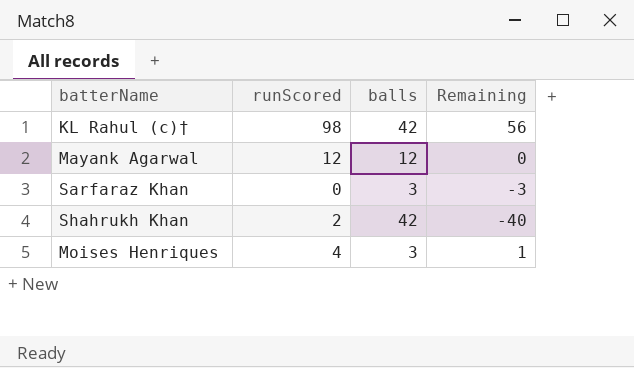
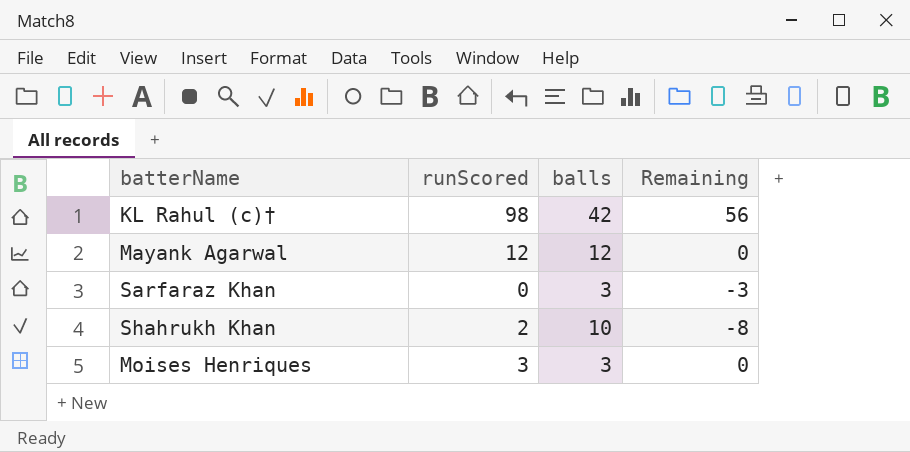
Shahrukh Khan | balls: 42 -> 10
Shahrukh Khan | Remaining: -40 -> -8
Moises Henriques | runScored: 4 -> 3
Moises Henriques | Remaining: 1 -> 0

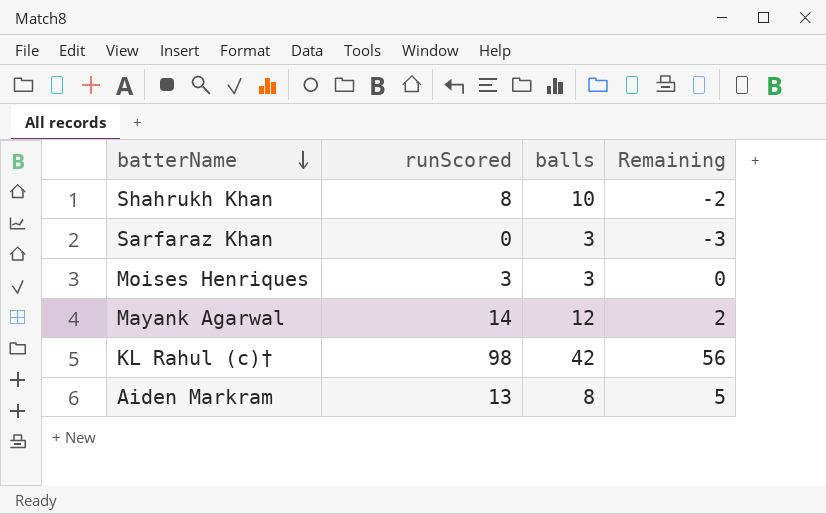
row order: none -> batterName descending
Shahrukh Khan | runScored: 2 -> 8
Shahrukh Khan | Remaining: -8 -> -2
Mayank Agarwal | runScored: 12 -> 14
Mayank Agarwal | Remaining: 0 -> 2
row Aiden Markram: none -> 13 | 8 | 5

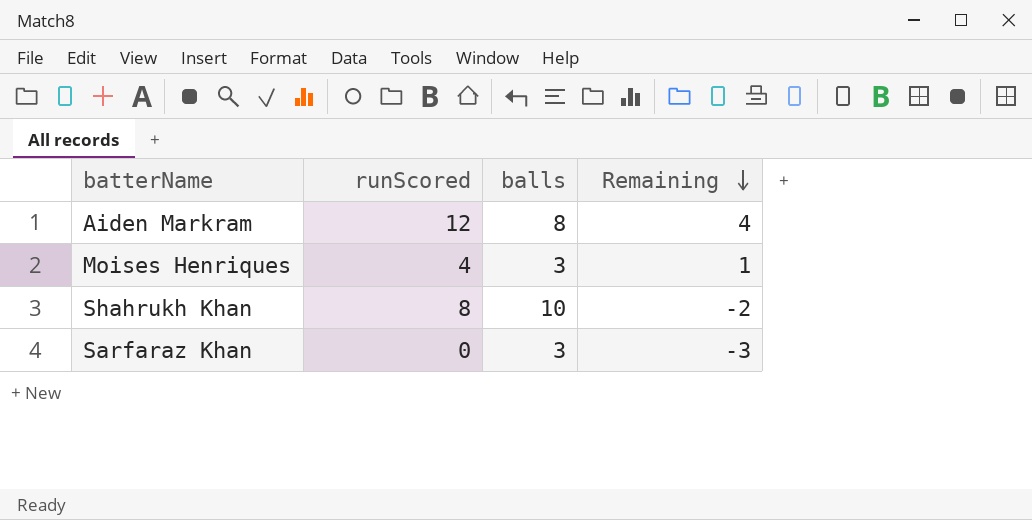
row order: batterName descending -> Remaining descending
row Mayank Agarwal: 14 | 12 | 2 -> none
row KL Rahul (c)†: 98 | 42 | 56 -> none
Aiden Markram | runScored: 13 -> 12
Aiden Markram | Remaining: 5 -> 4
Moises Henriques | runScored: 3 -> 4
Moises Henriques | Remaining: 0 -> 1

